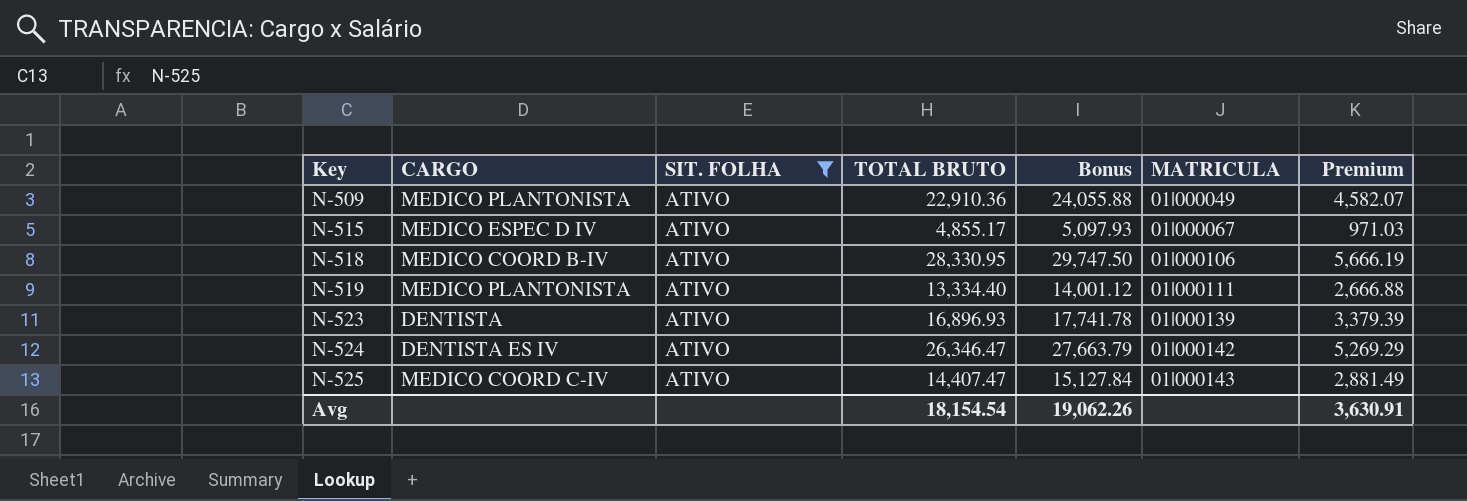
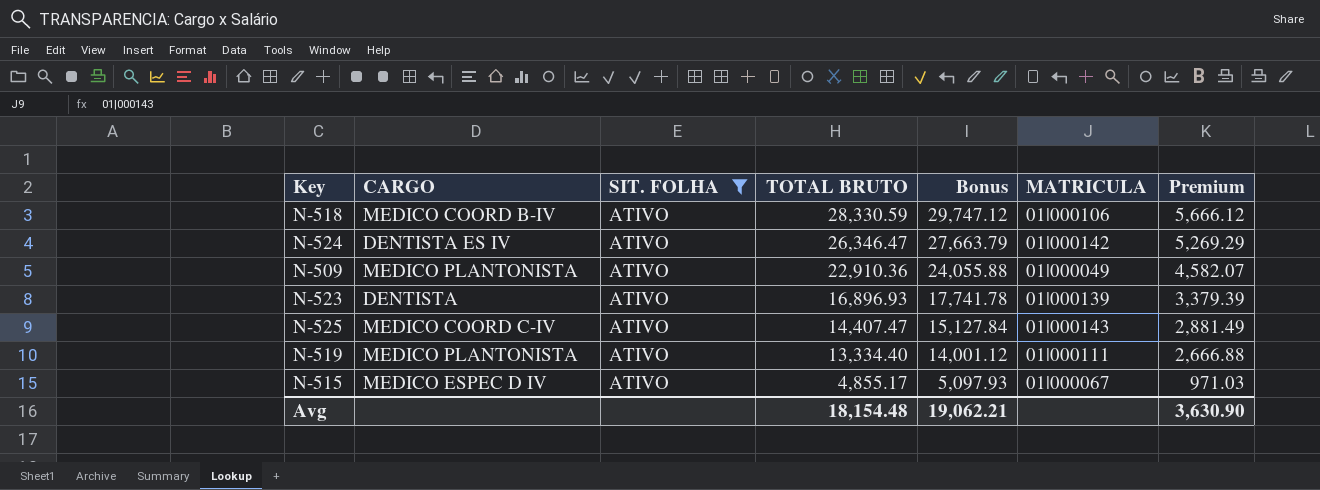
row order: Key ascending -> TOTAL BRUTO descending
N-518 | TOTAL BRUTO: 28,330.95 -> 28,330.59
N-518 | Bonus: 29,747.50 -> 29,747.12
N-518 | Premium: 5,666.19 -> 5,666.12
Avg | TOTAL BRUTO: 18,154.54 -> 18,154.48
Avg | Bonus: 19,062.26 -> 19,062.21
Avg | Premium: 3,630.91 -> 3,630.90

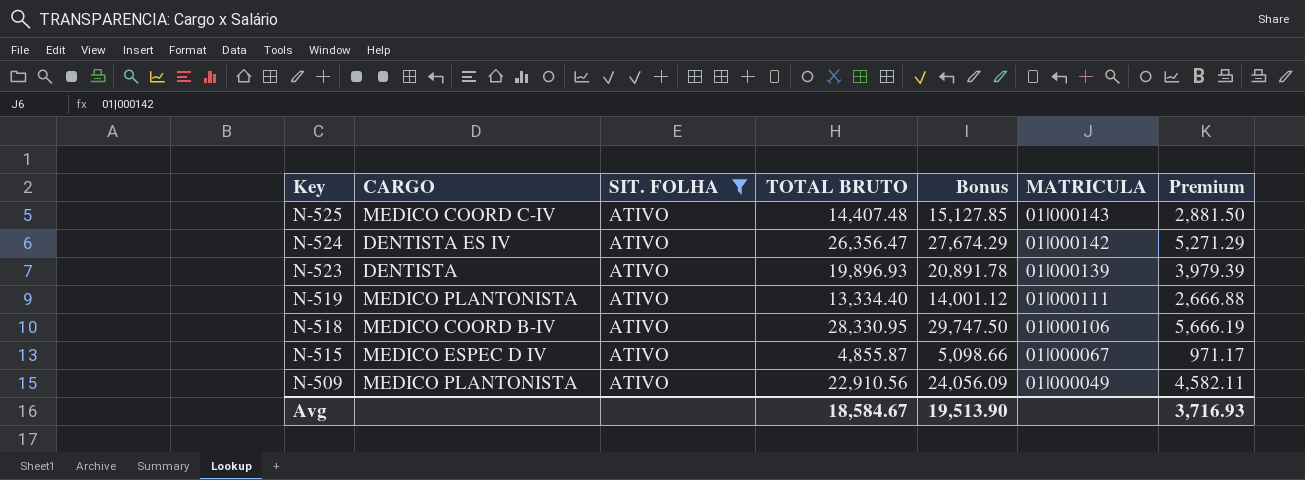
row order: TOTAL BRUTO descending -> Key descending
N-525 | TOTAL BRUTO: 14,407.47 -> 14,407.48
N-525 | Bonus: 15,127.84 -> 15,127.85
N-525 | Premium: 2,881.49 -> 2,881.50
N-524 | TOTAL BRUTO: 26,346.47 -> 26,356.47
N-524 | Bonus: 27,663.79 -> 27,674.29
N-524 | Premium: 5,269.29 -> 5,271.29
N-523 | TOTAL BRUTO: 16,896.93 -> 19,896.93
N-523 | Bonus: 17,741.78 -> 20,891.78
N-523 | Premium: 3,379.39 -> 3,979.39
N-518 | TOTAL BRUTO: 28,330.59 -> 28,330.95
N-518 | Bonus: 29,747.12 -> 29,747.50
N-518 | Premium: 5,666.12 -> 5,666.19
N-515 | TOTAL BRUTO: 4,855.17 -> 4,855.87
N-515 | Bonus: 5,097.93 -> 5,098.66
N-515 | Premium: 971.03 -> 971.17
N-509 | TOTAL BRUTO: 22,910.36 -> 22,910.56
N-509 | Bonus: 24,055.88 -> 24,056.09
N-509 | Premium: 4,582.07 -> 4,582.11
Avg | TOTAL BRUTO: 18,154.48 -> 18,584.67
Avg | Bonus: 19,062.21 -> 19,513.90
Avg | Premium: 3,630.90 -> 3,716.93

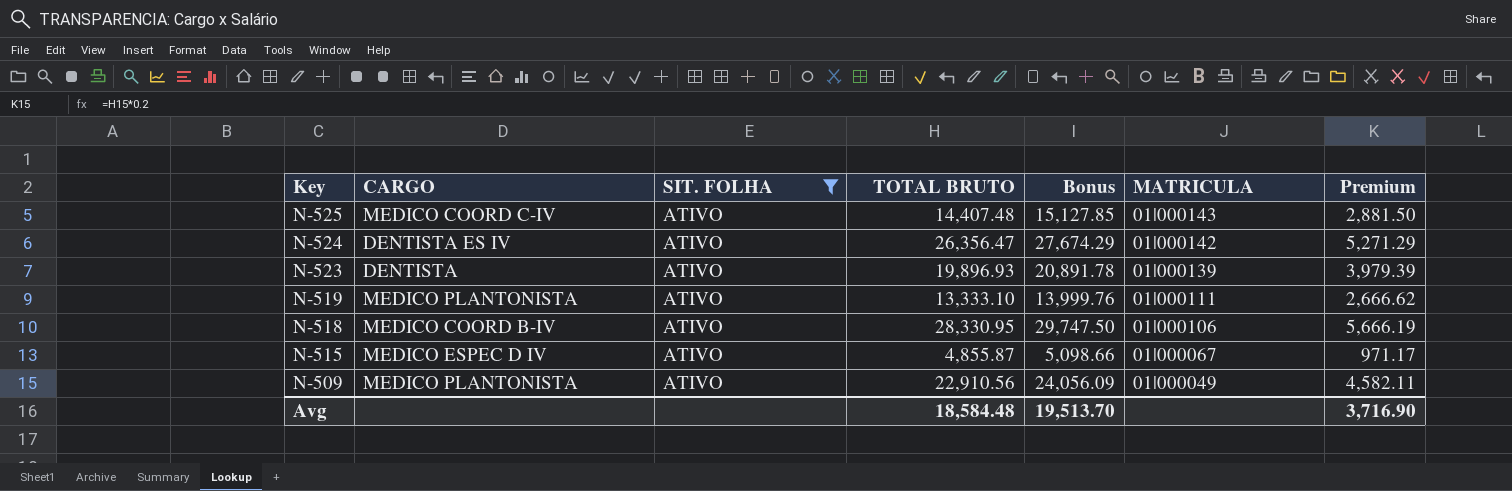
N-519 | TOTAL BRUTO: 13,334.40 -> 13,333.10
N-519 | Bonus: 14,001.12 -> 13,999.76
N-519 | Premium: 2,666.88 -> 2,666.62
Avg | TOTAL BRUTO: 18,584.67 -> 18,584.48
Avg | Bonus: 19,513.90 -> 19,513.70
Avg | Premium: 3,716.93 -> 3,716.90

